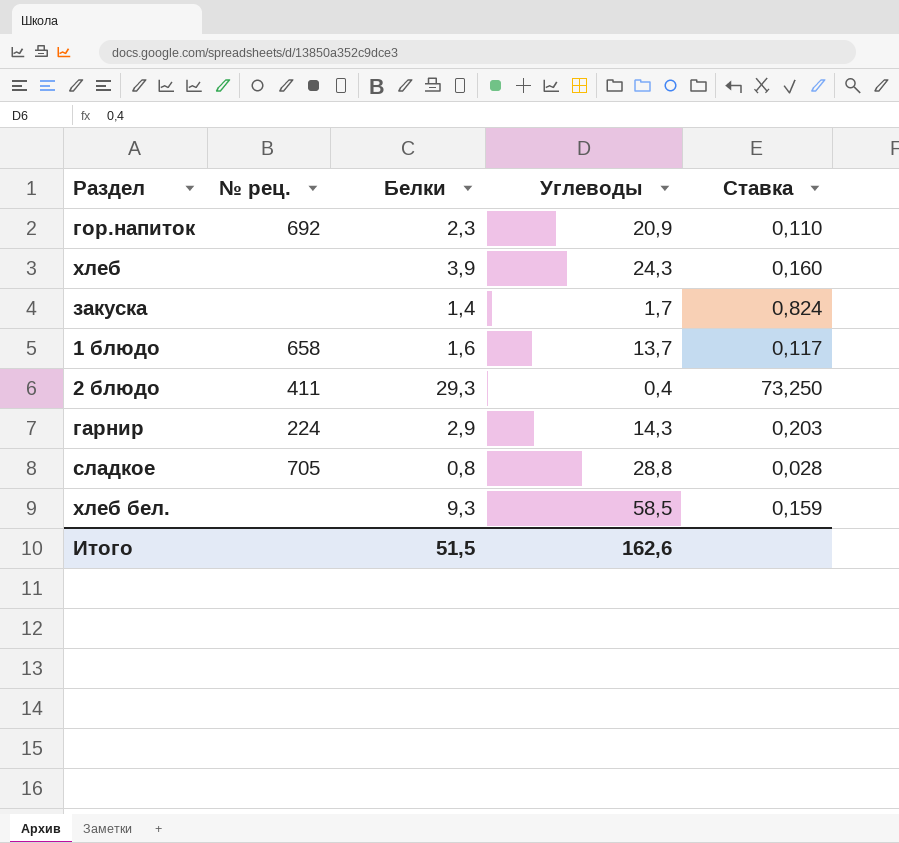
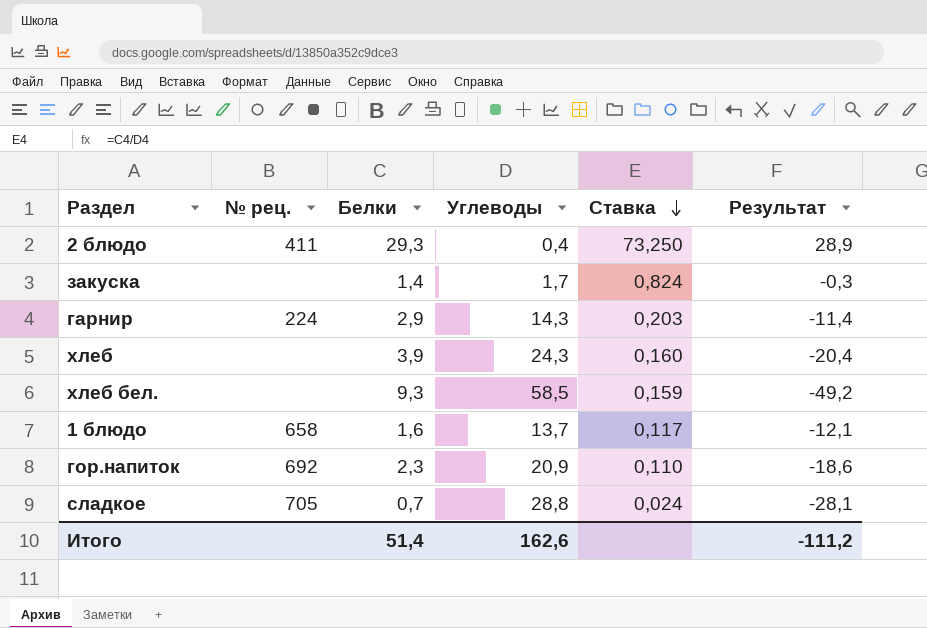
row order: none -> Ставка descending
column Результат | formula: none -> [Белки] - [Углеводы]
сладкое | Белки: 0,8 -> 0,7
сладкое | Ставка: 0,028 -> 0,024
Итого | Белки: 51,5 -> 51,4

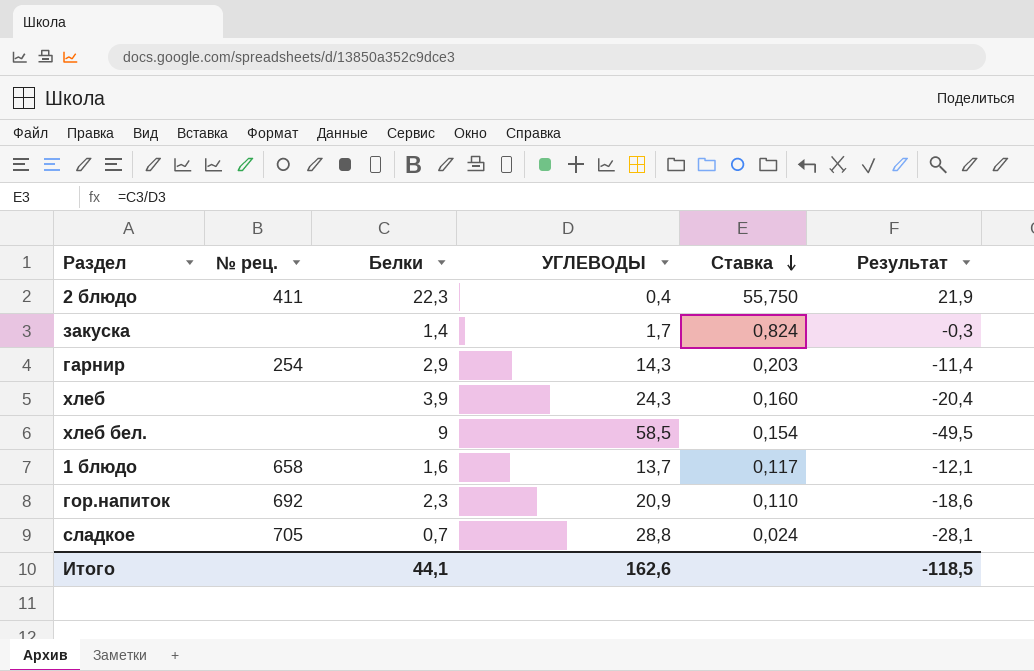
column name: Углеводы -> УГЛЕВОДЫ
2 блюдо | Белки: 29,3 -> 22,3
2 блюдо | Ставка: 73,250 -> 55,750
2 блюдо | Результат: 28,9 -> 21,9
гарнир | № рец.: 224 -> 254
хлеб бел. | Белки: 9,3 -> 9
хлеб бел. | Ставка: 0,159 -> 0,154
хлеб бел. | Результат: -49,2 -> -49,5
Итого | Белки: 51,4 -> 44,1
Итого | Результат: -111,2 -> -118,5

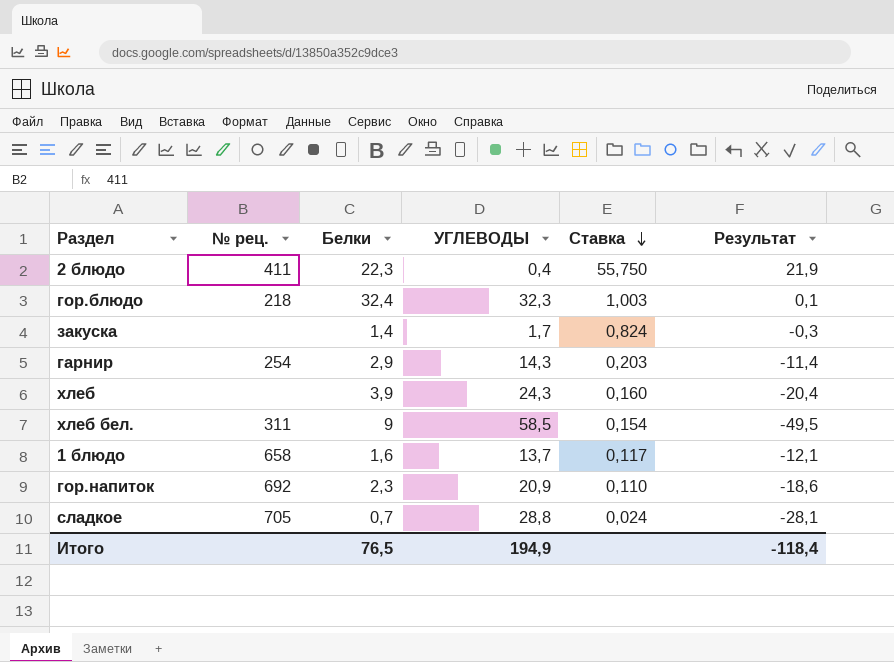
row гор.блюдо: none -> 218 | 32,4 | 32,3 | 1,003 | 0,1
хлеб бел. | № рец.: none -> 311
Итого | Белки: 44,1 -> 76,5
Итого | УГЛЕВОДЫ: 162,6 -> 194,9
Итого | Результат: -118,5 -> -118,4

